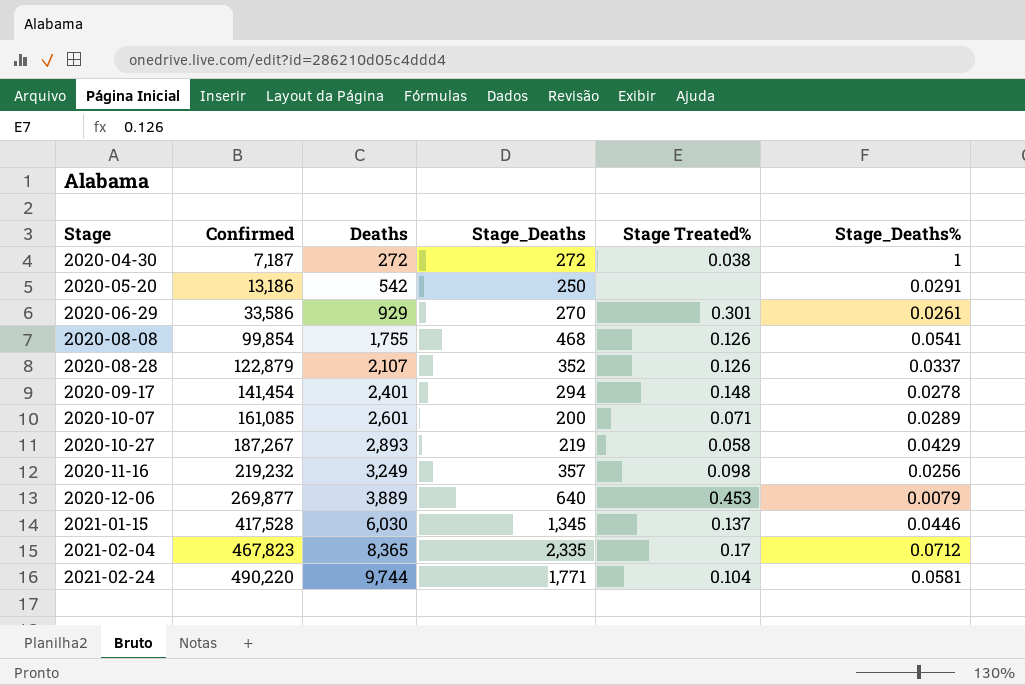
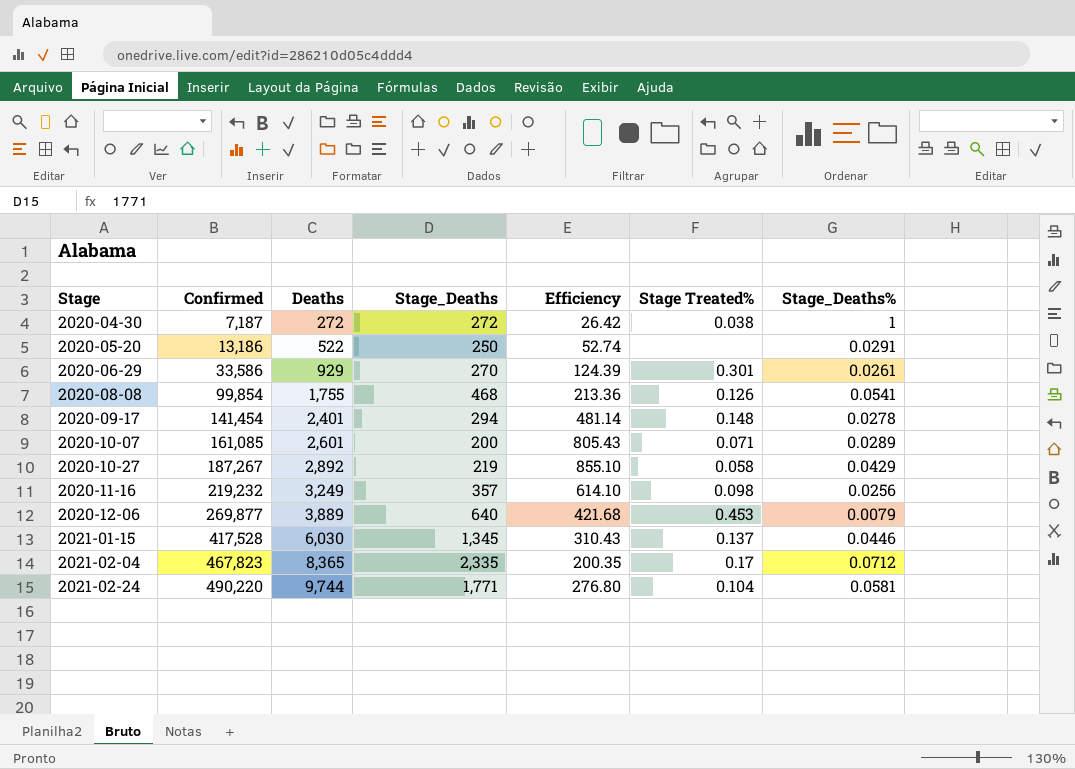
column Efficiency | formula: none -> [Confirmed] / [Stage_Deaths]
row 2020-08-28: 122,879 | 2,107 | 352 | 0.126 | 0.0337 -> none
2020-05-20 | Deaths: 542 -> 522
2020-10-27 | Deaths: 2,893 -> 2,892

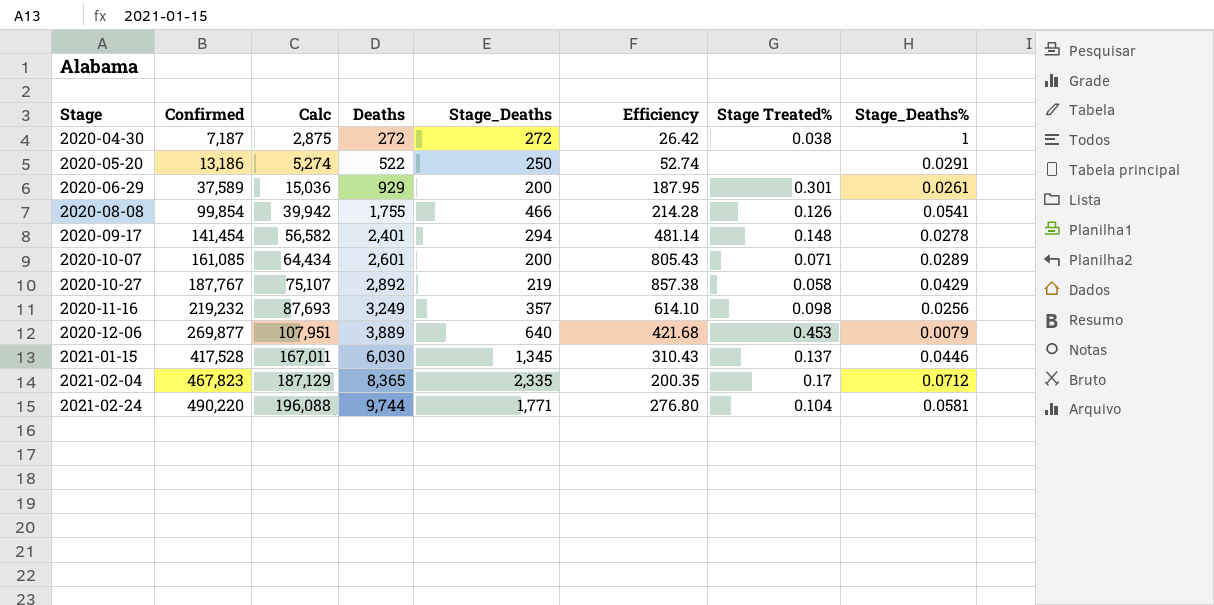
column Calc | formula: none -> [Confirmed] * 0.4
2020-06-29 | Confirmed: 33,586 -> 37,589
2020-06-29 | Stage_Deaths: 270 -> 200
2020-06-29 | Efficiency: 124.39 -> 187.95
2020-08-08 | Stage_Deaths: 468 -> 466
2020-08-08 | Efficiency: 213.36 -> 214.28
2020-10-27 | Confirmed: 187,267 -> 187,767
2020-10-27 | Efficiency: 855.10 -> 857.38

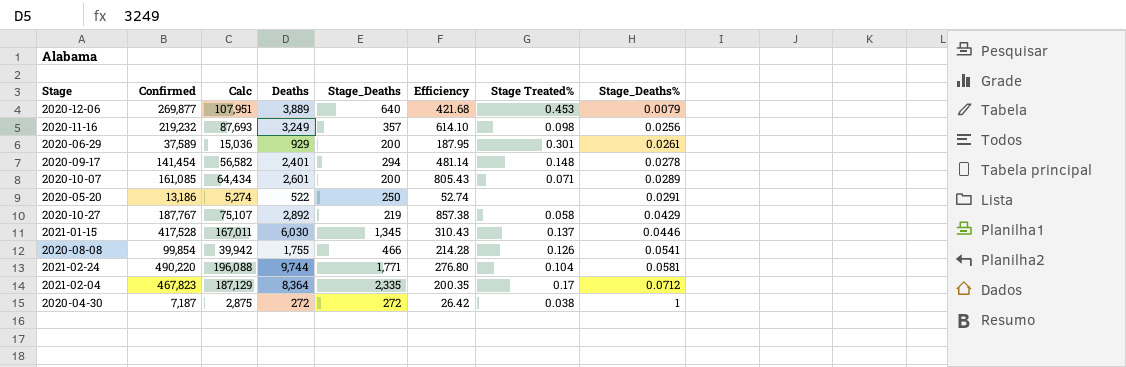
row order: Stage ascending -> Stage_Deaths% ascending
2021-02-04 | Deaths: 8,365 -> 8,364

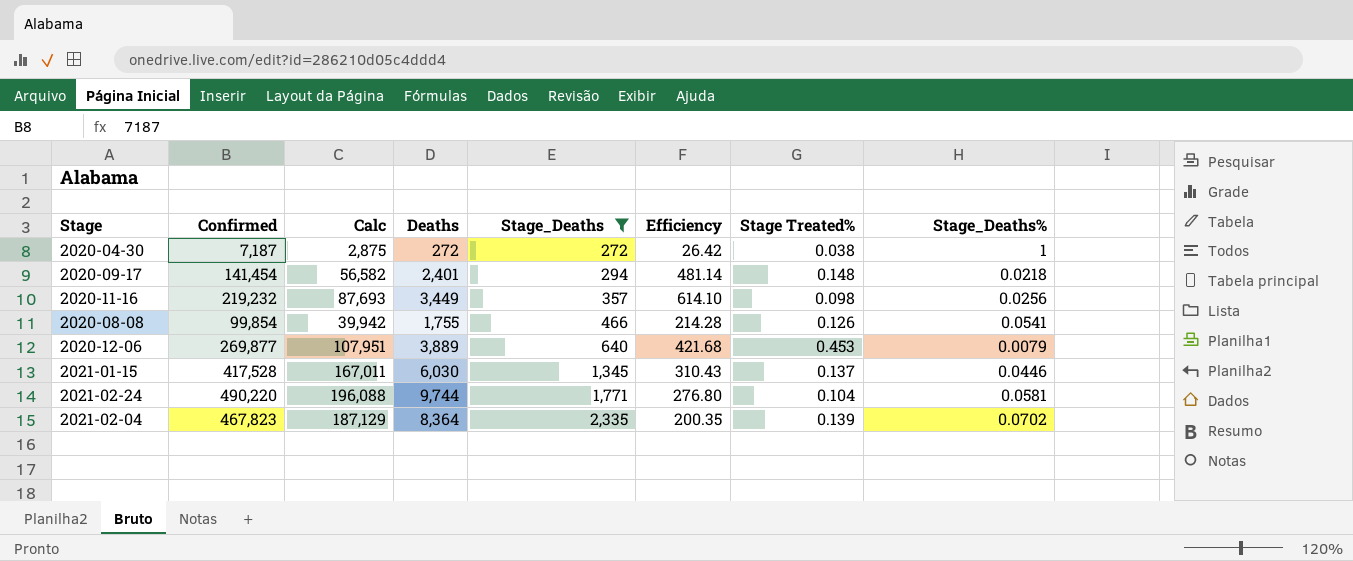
filter: none -> Stage_Deaths >= 272
row order: Stage_Deaths% ascending -> Stage_Deaths ascending
2020-09-17 | Stage_Deaths%: 0.0278 -> 0.0218
2020-11-16 | Deaths: 3,249 -> 3,449
2021-02-04 | Stage Treated%: 0.17 -> 0.139
2021-02-04 | Stage_Deaths%: 0.0712 -> 0.0702

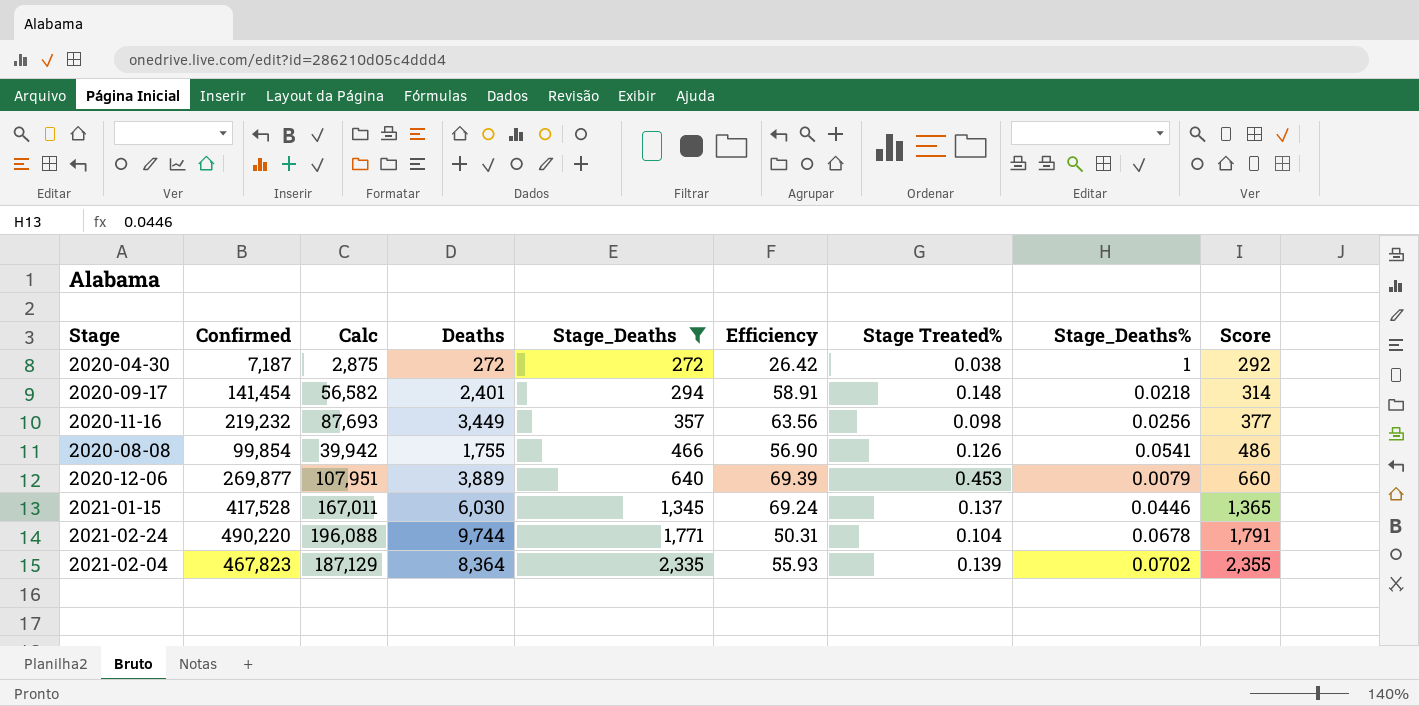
column Efficiency | formula: [Confirmed] / [Stage_Deaths] -> [Confirmed] / [Deaths]
column Score | formula: none -> [Stage_Deaths] + 20
2021-02-24 | Stage_Deaths%: 0.0581 -> 0.0678

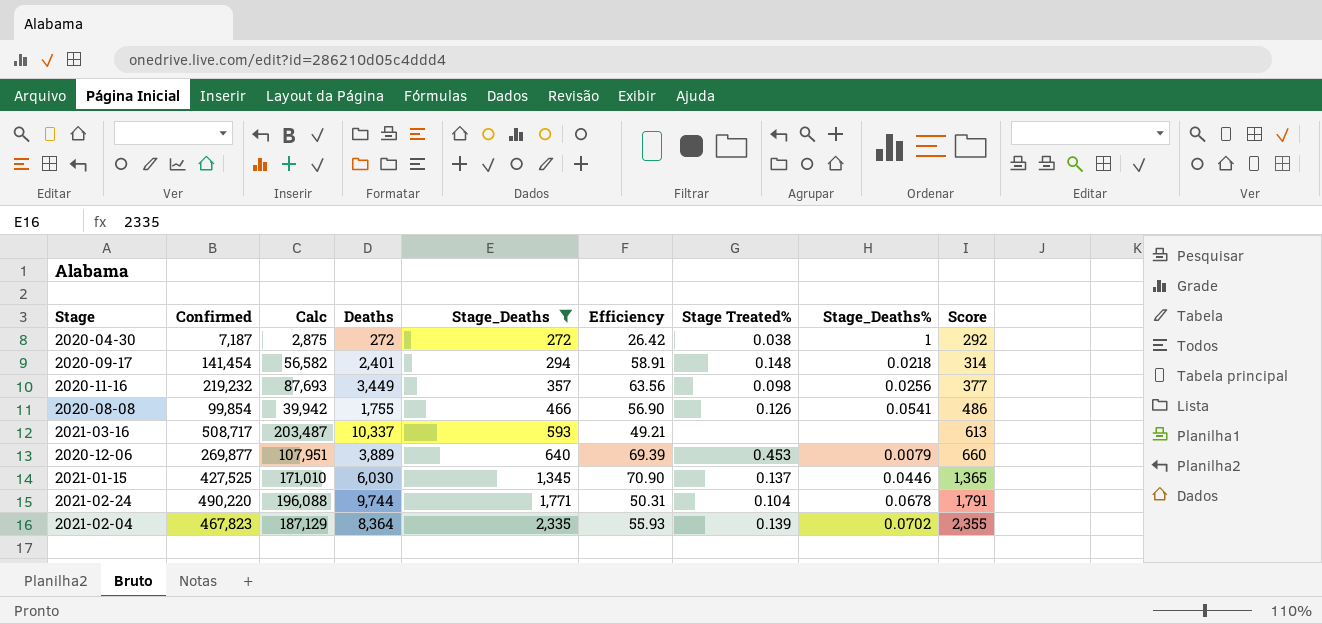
row 2021-03-16: none -> 508,717 | 203,487 | 10,337 | 593 | 49.21 | none | none | 613
2021-01-15 | Confirmed: 417,528 -> 427,525
2021-01-15 | Calc: 167,011 -> 171,010
2021-01-15 | Efficiency: 69.24 -> 70.90

